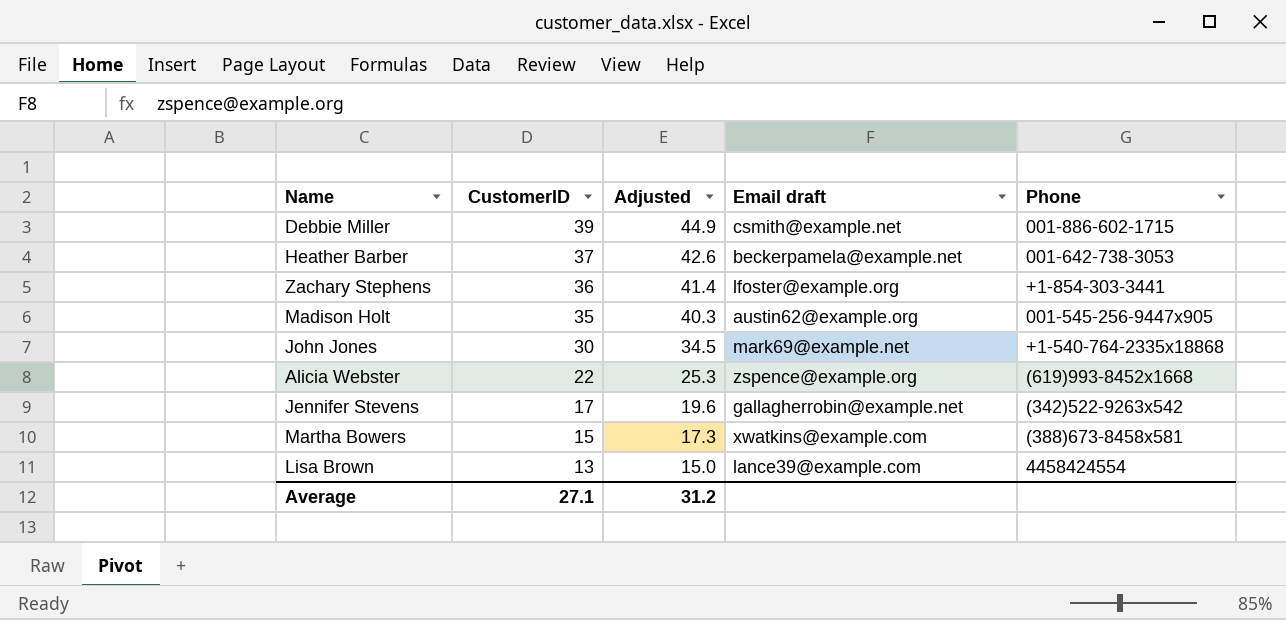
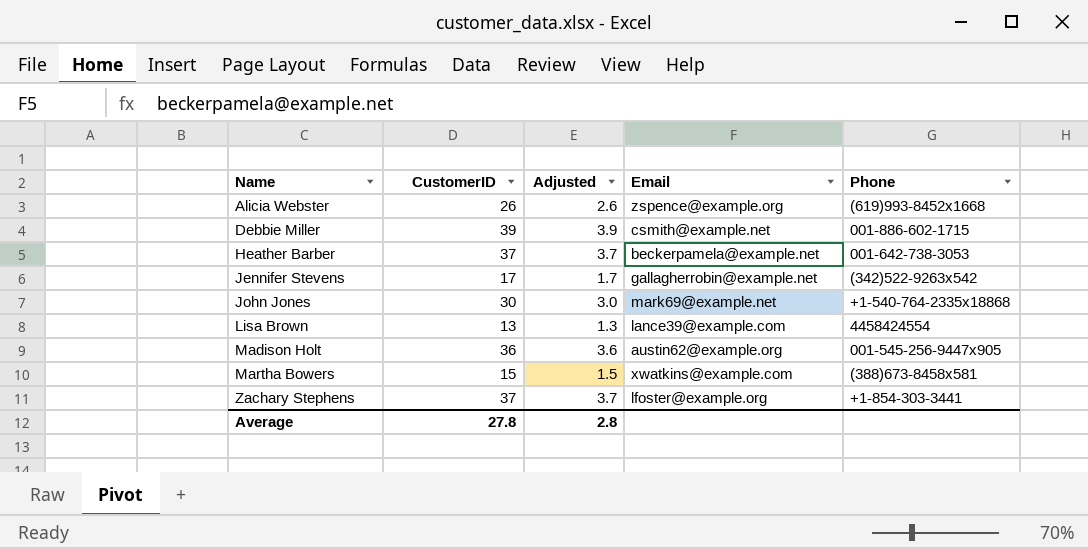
row order: CustomerID descending -> Name ascending
column Adjusted | formula: [CustomerID] * 1.15 -> [CustomerID] * 0.1
column name: Email draft -> Email
Alicia Webster | CustomerID: 22 -> 26
Madison Holt | CustomerID: 35 -> 36
Zachary Stephens | CustomerID: 36 -> 37
Average | CustomerID: 27.1 -> 27.8
Average | Adjusted: 31.2 -> 2.8

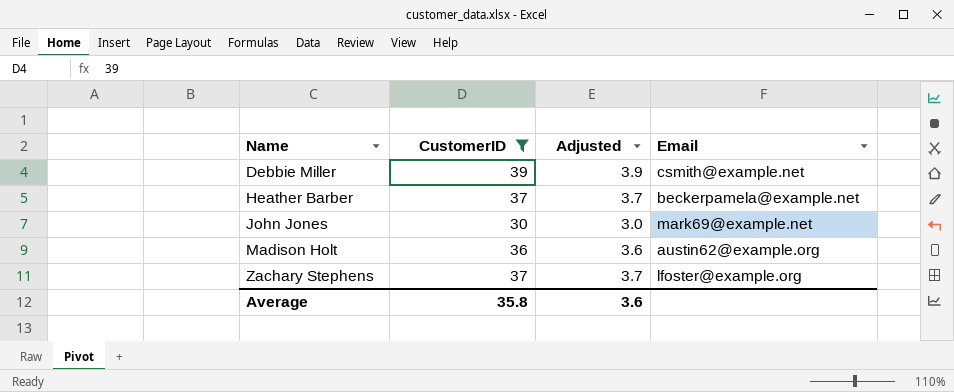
filter: none -> CustomerID >= 30
column Phone | position: 5 -> none
Average | CustomerID: 27.8 -> 35.8
Average | Adjusted: 2.8 -> 3.6

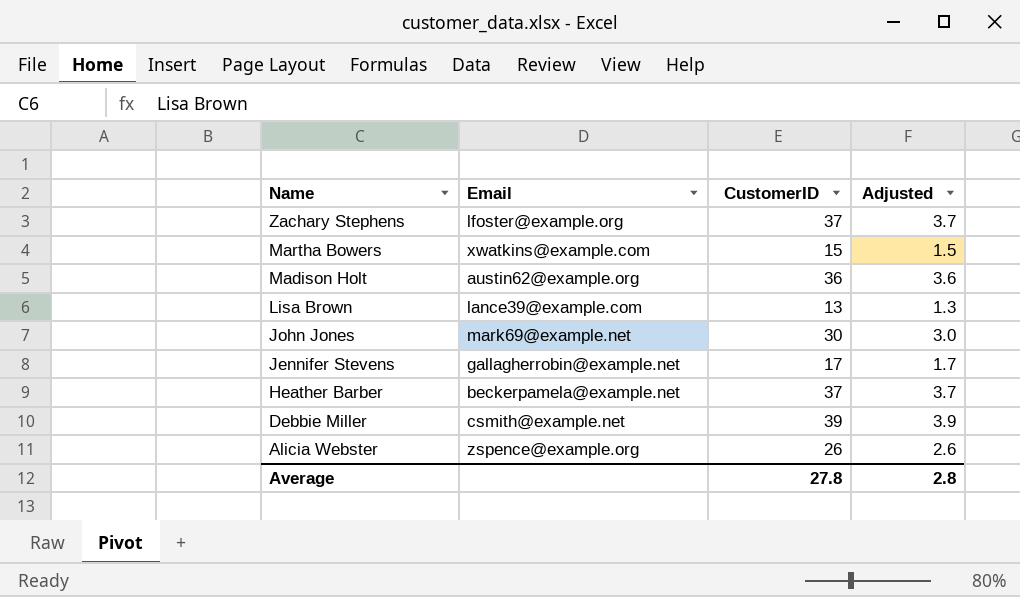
filter: CustomerID >= 30 -> none
row order: Name ascending -> Name descending
column Email | position: 4 -> 2
Average | CustomerID: 35.8 -> 27.8
Average | Adjusted: 3.6 -> 2.8

